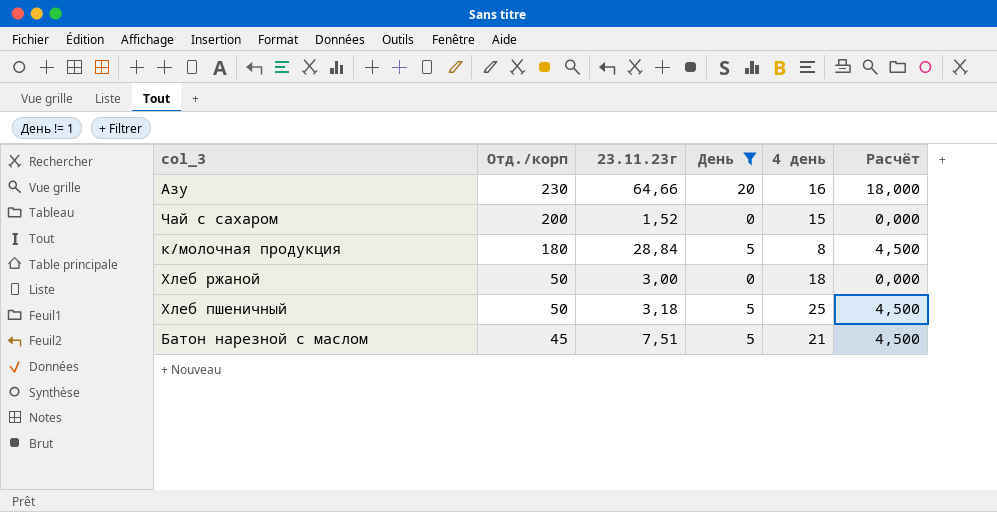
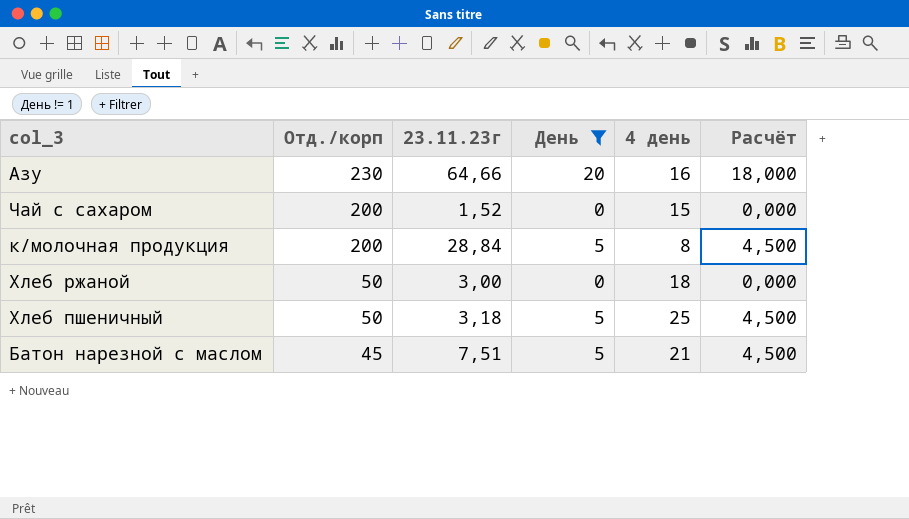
к/молочная продукция | Отд./корп: 180 -> 200

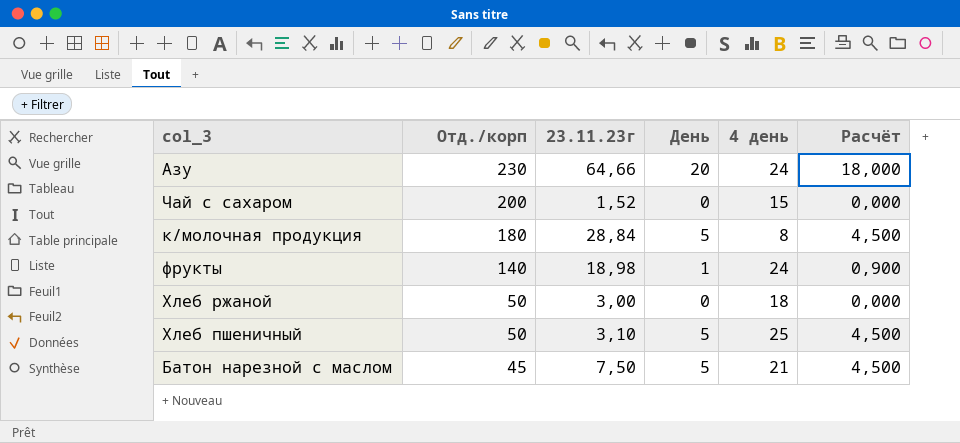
filter: День != 1 -> none
Азу | 4 день: 16 -> 24
к/молочная продукция | Отд./корп: 200 -> 180
Хлеб пшеничный | 23.11.23г: 3,18 -> 3,10
Батон нарезной с маслом | 23.11.23г: 7,51 -> 7,50

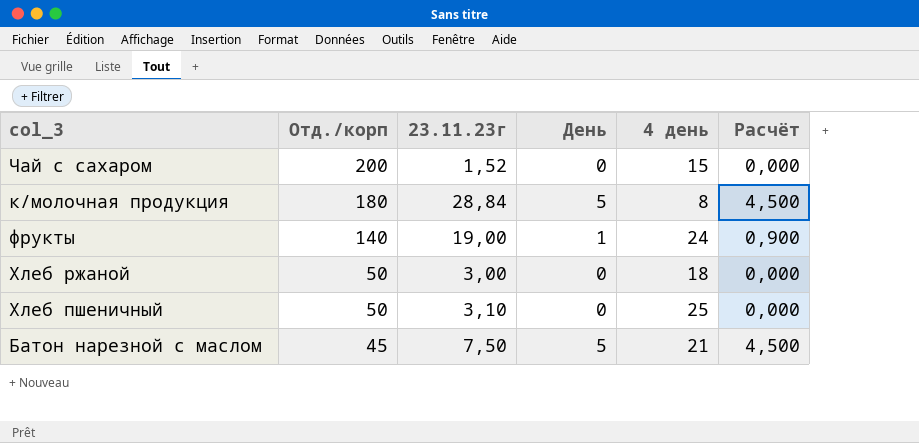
row Азу: 230 | 64,66 | 20 | 24 | 18,000 -> none
фрукты | 23.11.23г: 18,98 -> 19,00
Хлеб пшеничный | День: 5 -> 0
Хлеб пшеничный | Расчёт: 4,500 -> 0,000

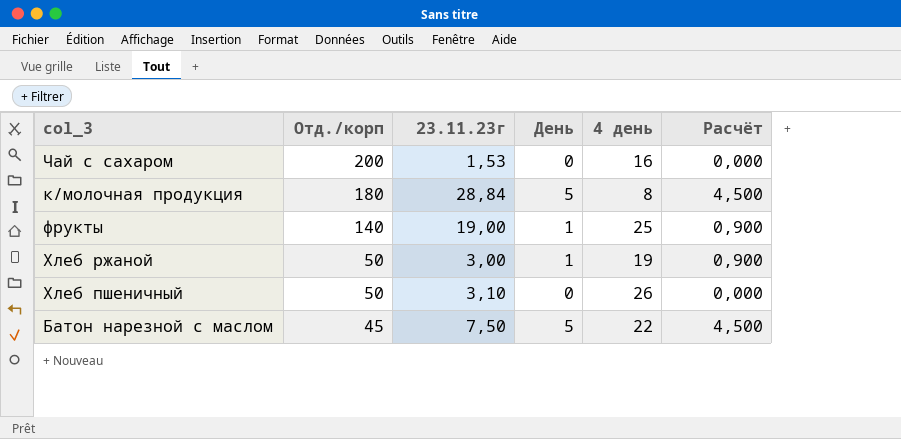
Чай с сахаром | 23.11.23г: 1,52 -> 1,53
Чай с сахаром | 4 день: 15 -> 16
фрукты | 4 день: 24 -> 25
Хлеб ржаной | День: 0 -> 1
Хлеб ржаной | 4 день: 18 -> 19
Хлеб ржаной | Расчёт: 0,000 -> 0,900
Хлеб пшеничный | 4 день: 25 -> 26
Батон нарезной с маслом | 4 день: 21 -> 22

